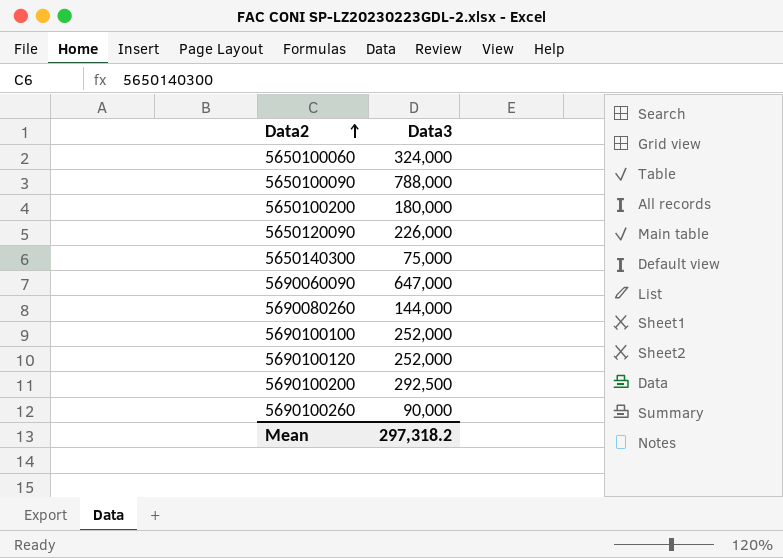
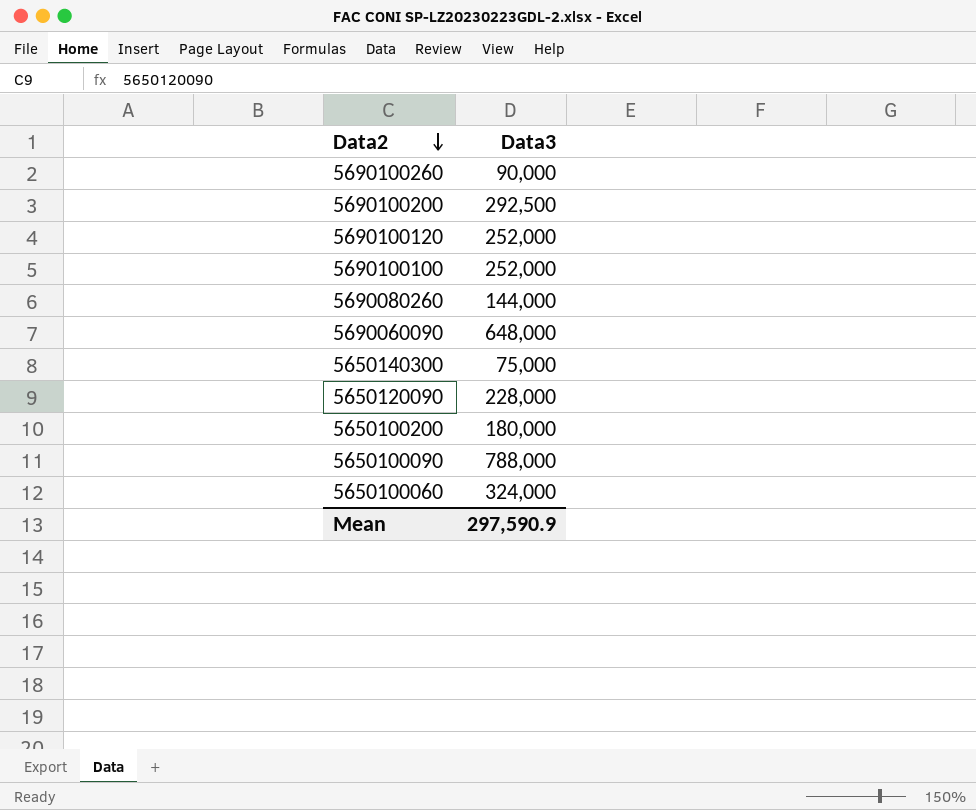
row order: Data2 ascending -> Data2 descending
5690060090 | Data3: 647,000 -> 648,000
5650120090 | Data3: 226,000 -> 228,000
Mean | Data3: 297,318.2 -> 297,590.9

